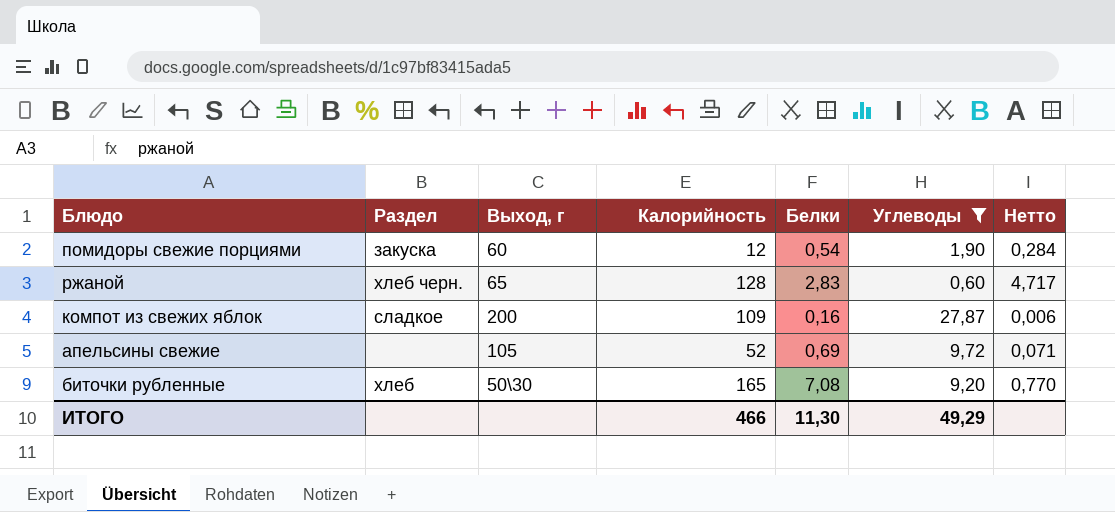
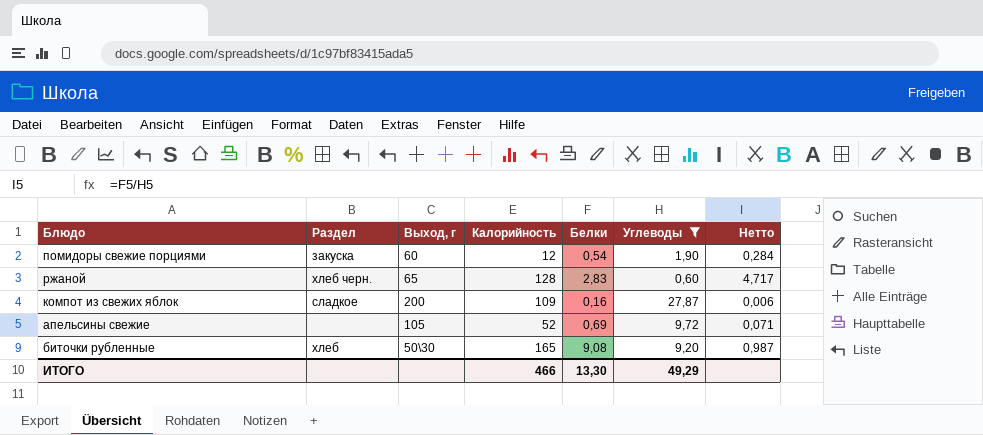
биточки рубленные | Белки: 7,08 -> 9,08
биточки рубленные | Нетто: 0,770 -> 0,987
ИТОГО | Белки: 11,30 -> 13,30

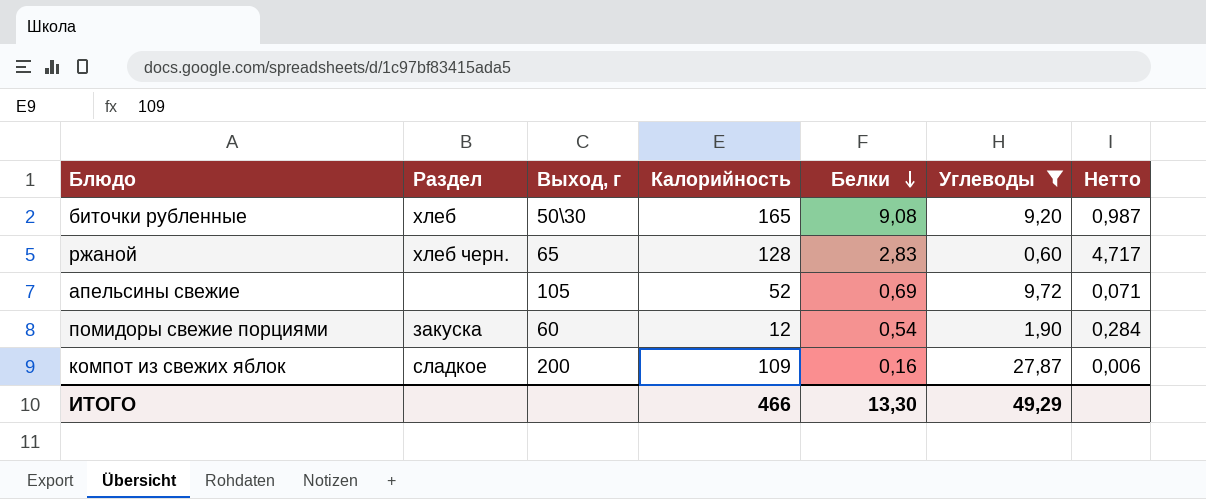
row order: none -> Белки descending

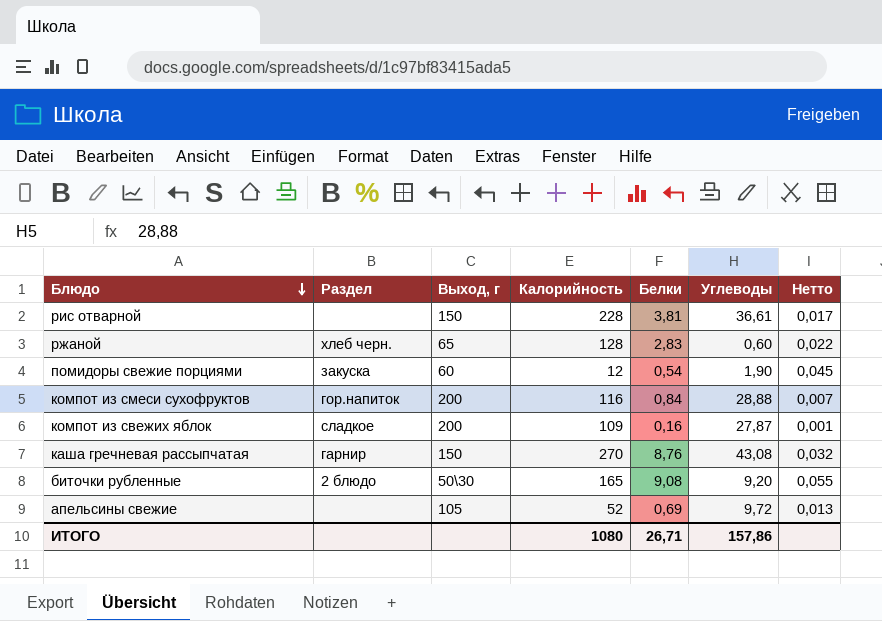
filter: Углеводы <= 27,87 -> none
row order: Белки descending -> Блюдо descending
column Нетто | formula: [Белки] / [Углеводы] -> [Белки] / [Калорийность]
биточки рубленные | Раздел: хлеб -> 2 блюдо
ИТОГО | Калорийность: 466 -> 1080
ИТОГО | Белки: 13,30 -> 26,71
ИТОГО | Углеводы: 49,29 -> 157,86

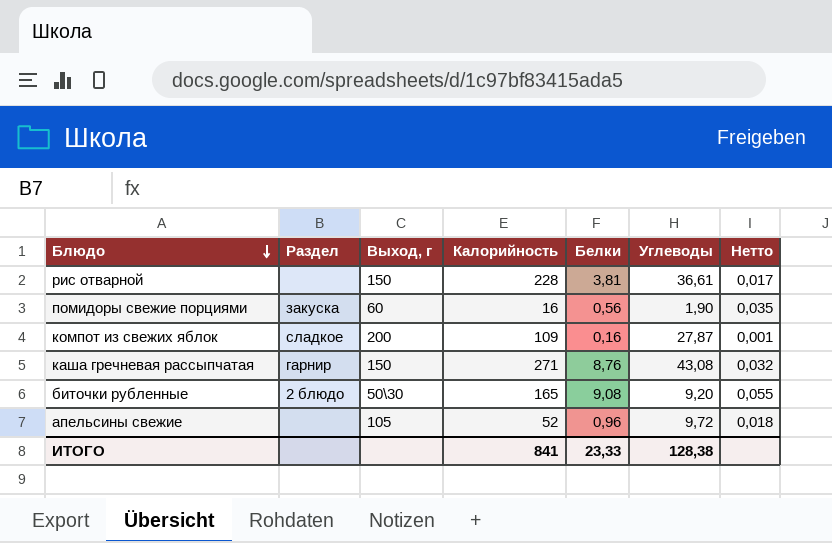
row ржаной: хлеб черн. | 65 | 128 | 2,83 | 0,60 | 0,022 -> none
row компот из смеси сухофруктов: гор.напиток | 200 | 116 | 0,84 | 28,88 | 0,007 -> none
помидоры свежие порциями | Калорийность: 12 -> 16
помидоры свежие порциями | Белки: 0,54 -> 0,56
помидоры свежие порциями | Нетто: 0,045 -> 0,035
каша гречневая рассыпчатая | Калорийность: 270 -> 271
апельсины свежие | Белки: 0,69 -> 0,96
апельсины свежие | Нетто: 0,013 -> 0,018
ИТОГО | Калорийность: 1080 -> 841
ИТОГО | Белки: 26,71 -> 23,33
ИТОГО | Углеводы: 157,86 -> 128,38

